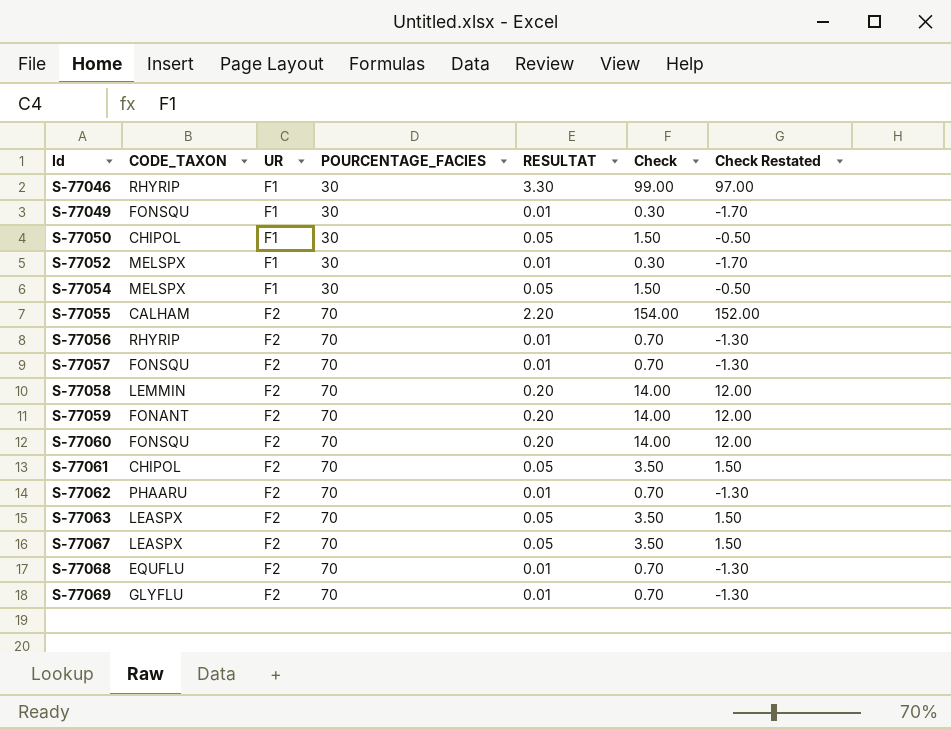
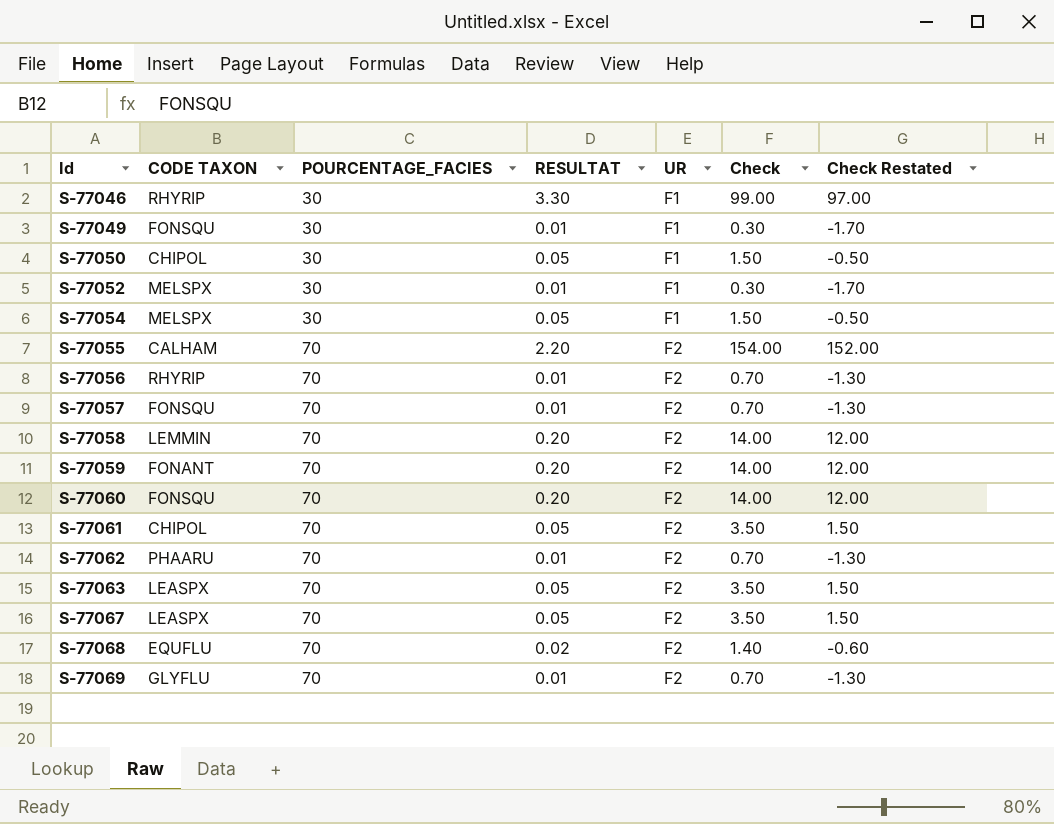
column name: CODE_TAXON -> CODE TAXON
column UR | position: 3 -> 5
S-77068 | RESULTAT: 0.01 -> 0.02
S-77068 | Check: 0.70 -> 1.40
S-77068 | Check Restated: -1.30 -> -0.60

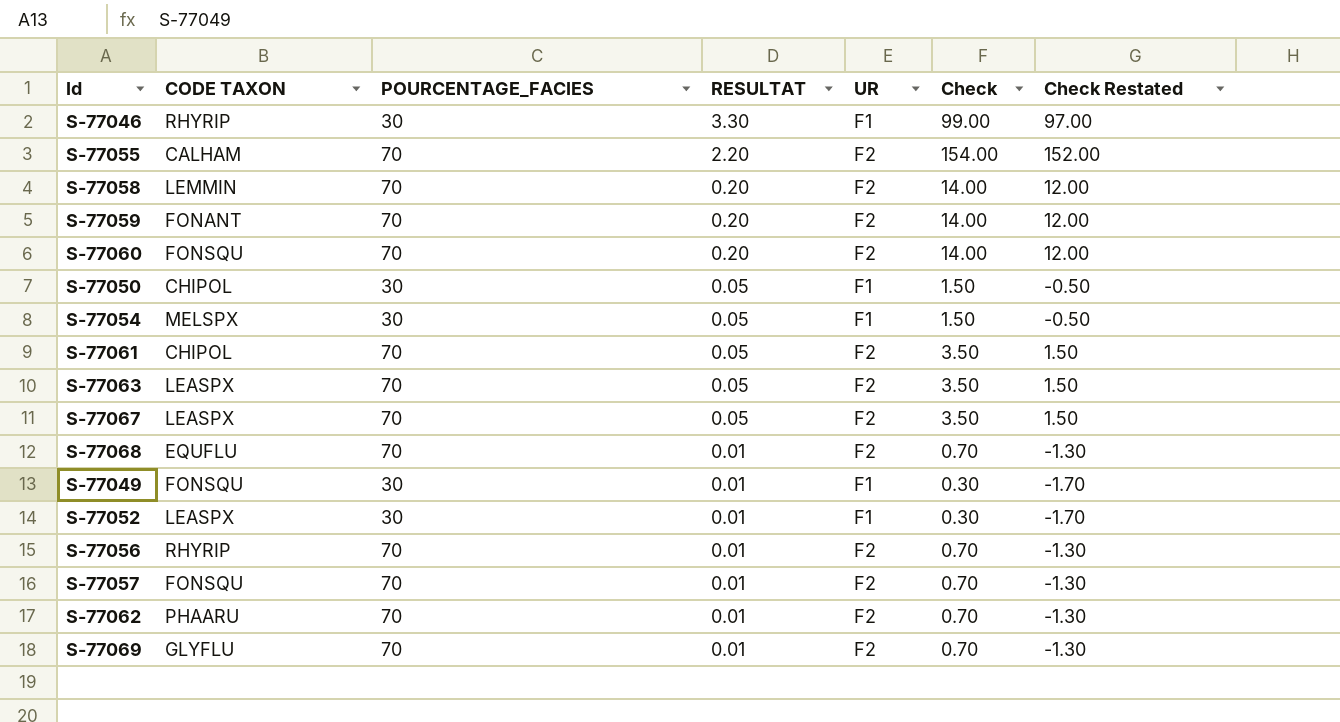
row order: Id ascending -> RESULTAT descending
S-77068 | RESULTAT: 0.02 -> 0.01
S-77068 | Check: 1.40 -> 0.70
S-77068 | Check Restated: -0.60 -> -1.30
S-77052 | CODE TAXON: MELSPX -> LEASPX

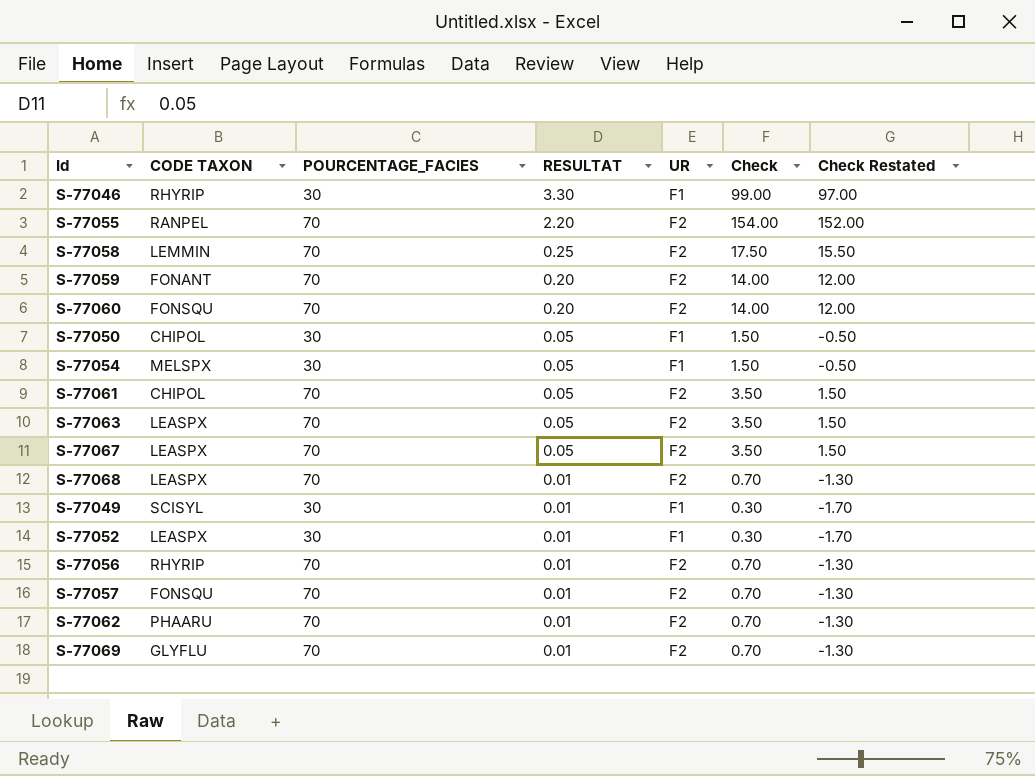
S-77055 | CODE TAXON: CALHAM -> RANPEL
S-77058 | RESULTAT: 0.20 -> 0.25
S-77058 | Check: 14.00 -> 17.50
S-77058 | Check Restated: 12.00 -> 15.50
S-77068 | CODE TAXON: EQUFLU -> LEASPX
S-77049 | CODE TAXON: FONSQU -> SCISYL

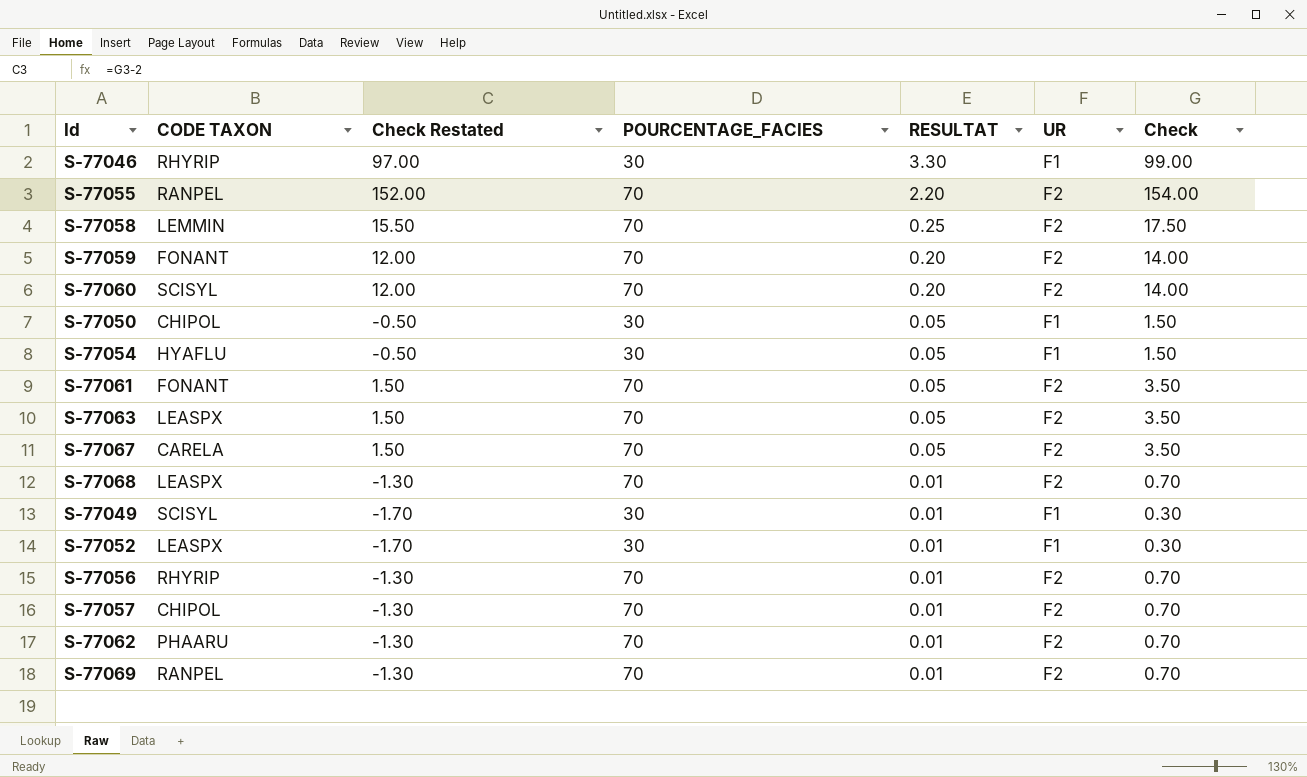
column Check Restated | position: 7 -> 3
S-77060 | CODE TAXON: FONSQU -> SCISYL
S-77054 | CODE TAXON: MELSPX -> HYAFLU
S-77061 | CODE TAXON: CHIPOL -> FONANT
S-77067 | CODE TAXON: LEASPX -> CARELA
S-77057 | CODE TAXON: FONSQU -> CHIPOL
S-77069 | CODE TAXON: GLYFLU -> RANPEL

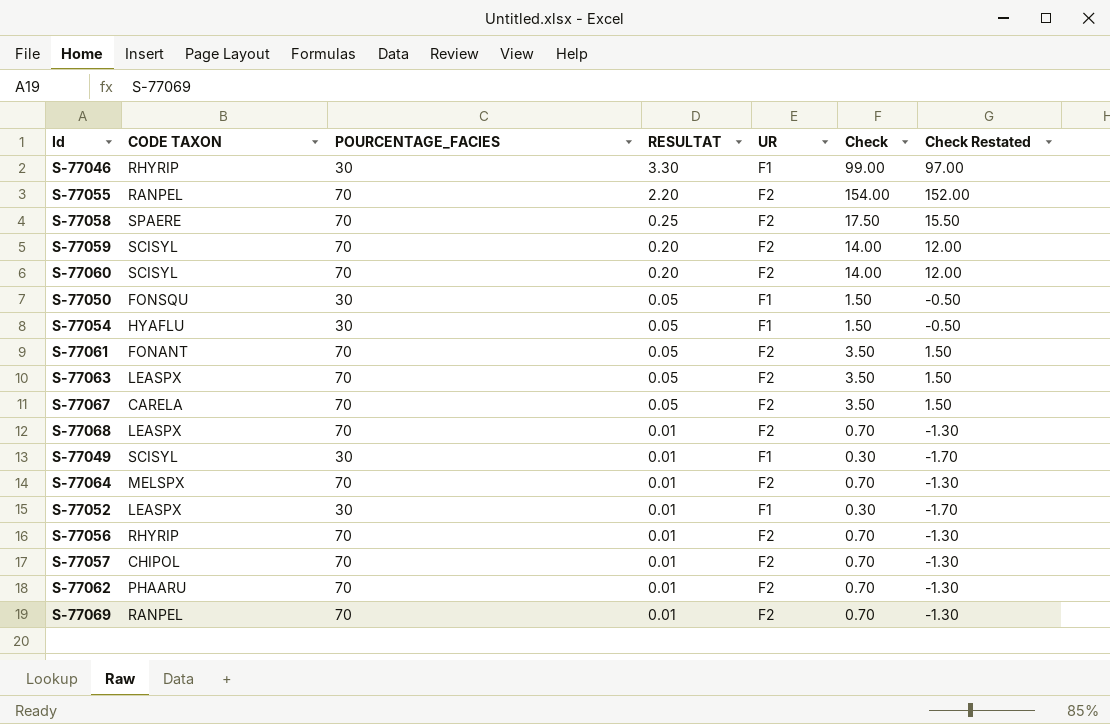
column Check Restated | position: 3 -> 7
S-77058 | CODE TAXON: LEMMIN -> SPAERE
S-77059 | CODE TAXON: FONANT -> SCISYL
S-77050 | CODE TAXON: CHIPOL -> FONSQU
row S-77064: none -> MELSPX | 70 | 0.01 | F2 | 0.70 | -1.30

